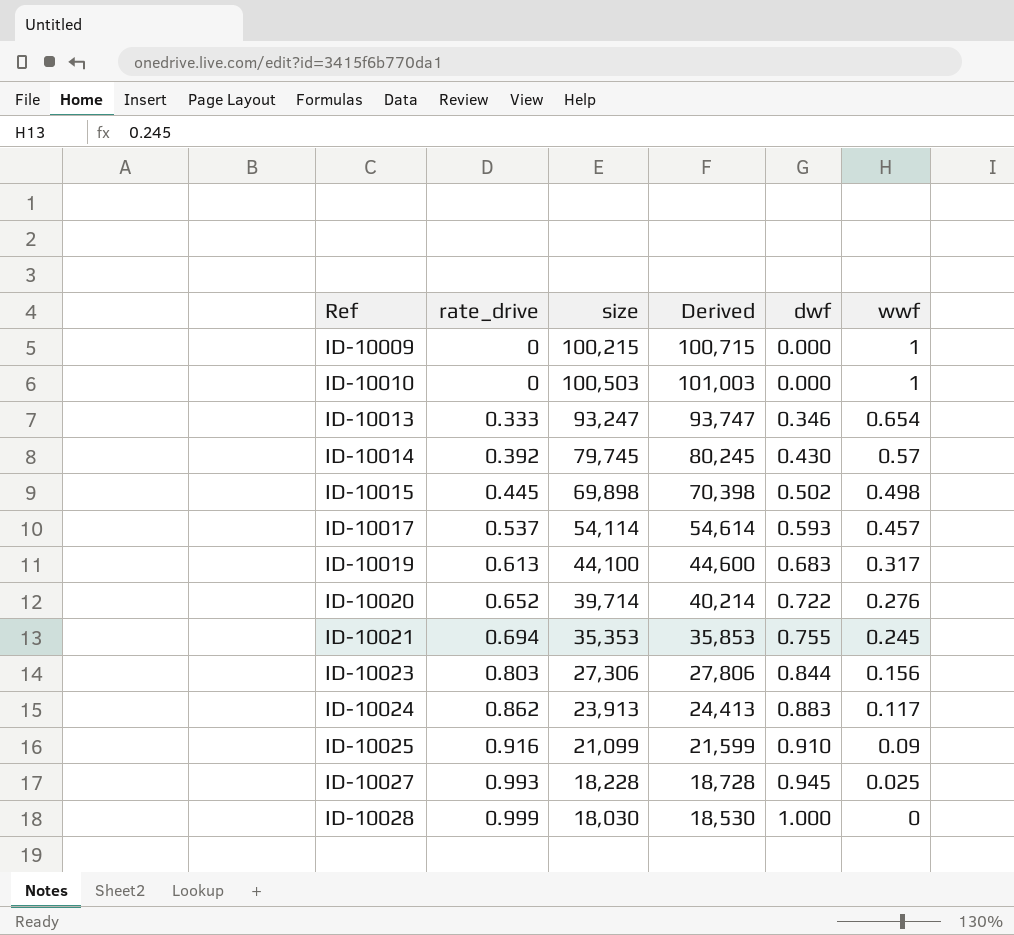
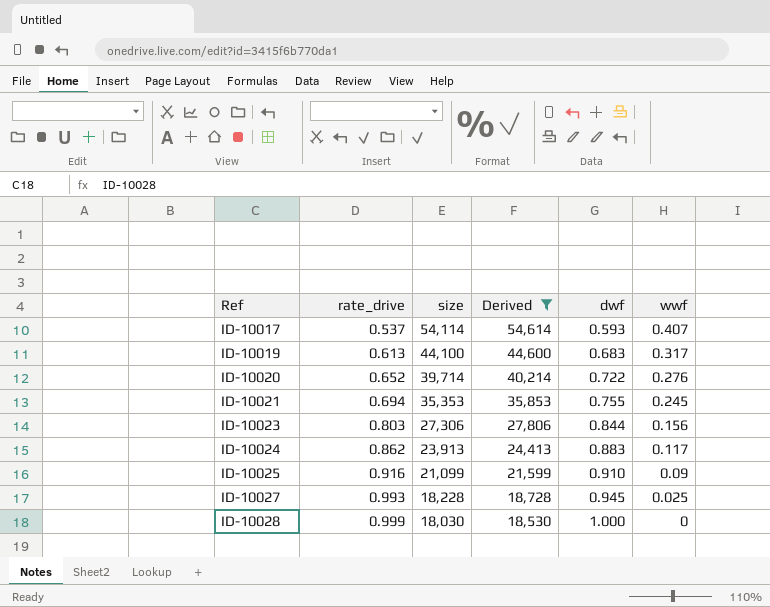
filter: none -> Derived <= 54,614
ID-10017 | wwf: 0.457 -> 0.407

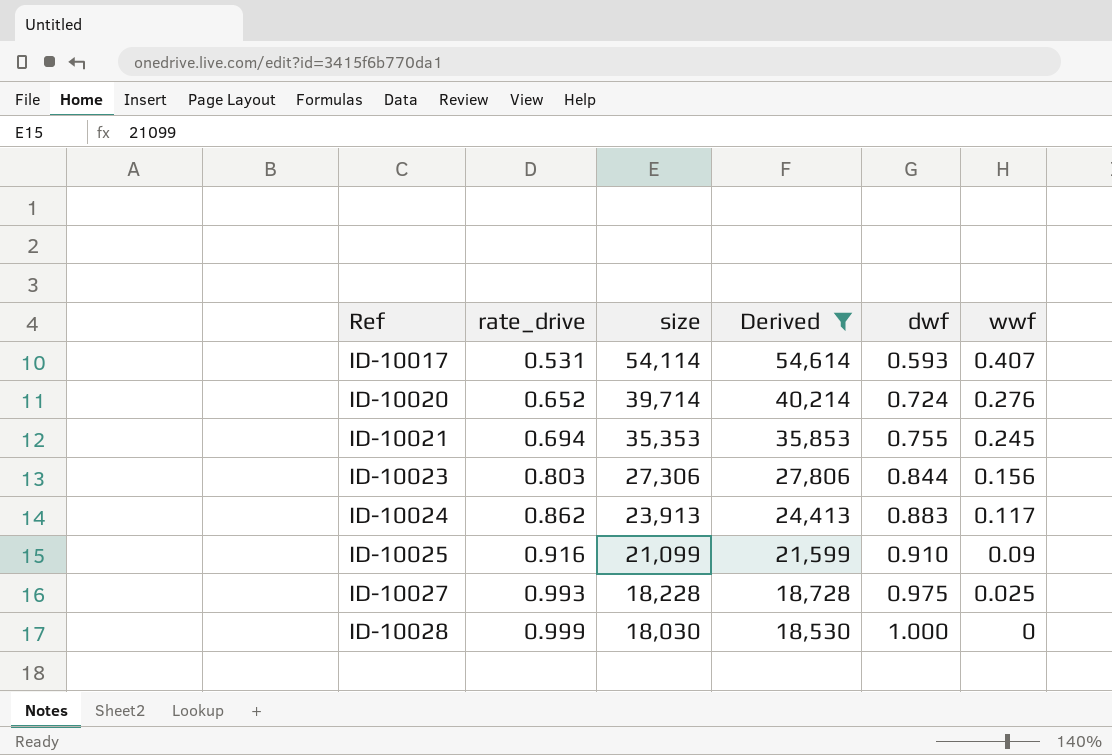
row ID-10019: 0.613 | 44,100 | 44,600 | 0.683 | 0.317 -> none
ID-10017 | rate_drive: 0.537 -> 0.531
ID-10020 | dwf: 0.722 -> 0.724
ID-10027 | dwf: 0.945 -> 0.975

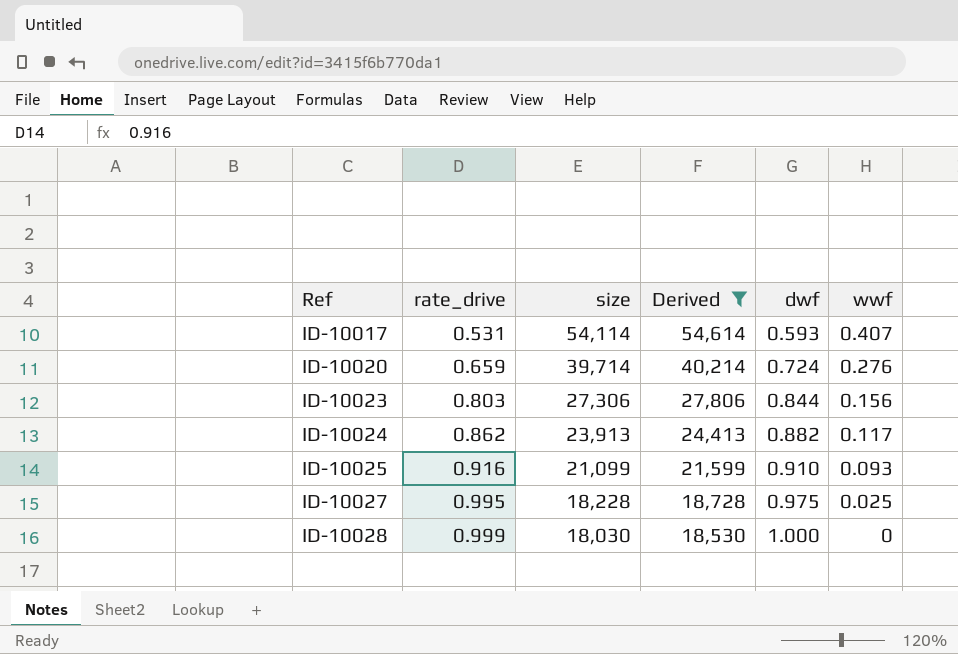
row ID-10021: 0.694 | 35,353 | 35,853 | 0.755 | 0.245 -> none
ID-10020 | rate_drive: 0.652 -> 0.659
ID-10024 | dwf: 0.883 -> 0.882
ID-10025 | wwf: 0.09 -> 0.093
ID-10027 | rate_drive: 0.993 -> 0.995

